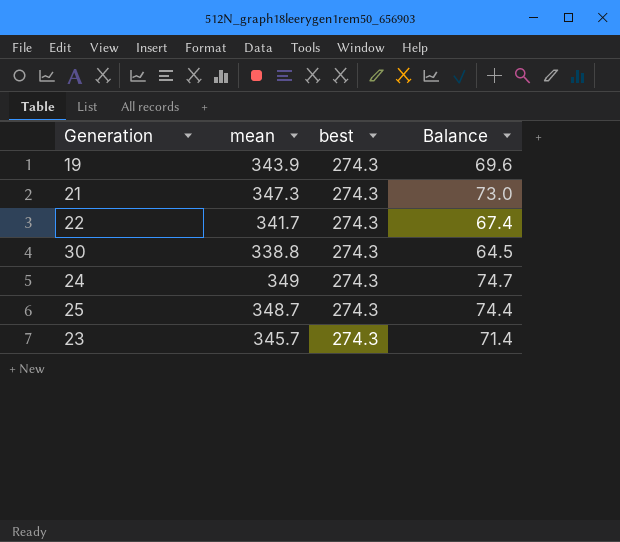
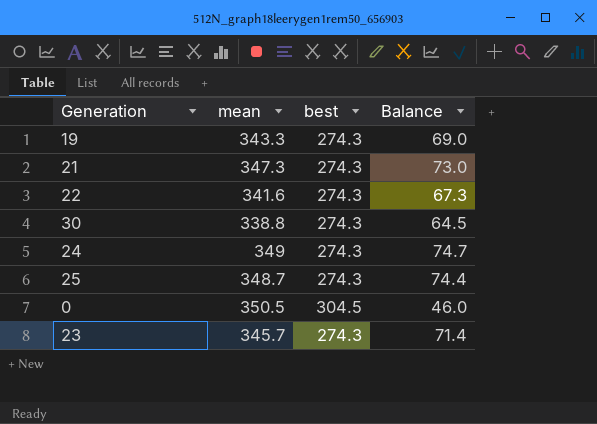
19 | mean: 343.9 -> 343.3
19 | Balance: 69.6 -> 69.0
22 | mean: 341.7 -> 341.6
22 | Balance: 67.4 -> 67.3
row 0: none -> 350.5 | 304.5 | 46.0

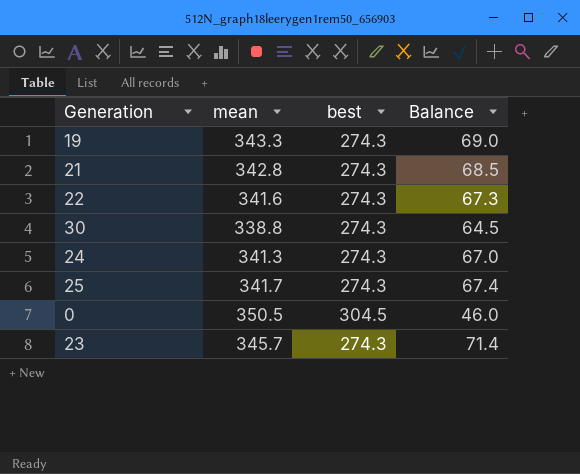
21 | mean: 347.3 -> 342.8
21 | Balance: 73.0 -> 68.5
24 | mean: 349 -> 341.3
24 | Balance: 74.7 -> 67.0
25 | mean: 348.7 -> 341.7
25 | Balance: 74.4 -> 67.4

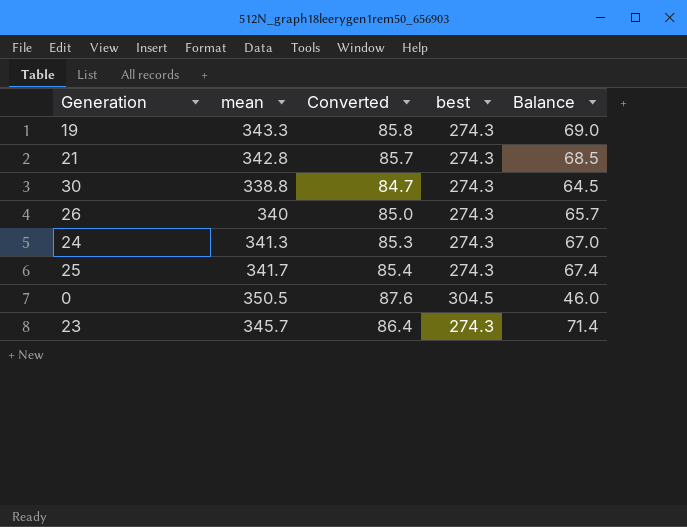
column Converted | formula: none -> [mean] * 0.25
row 22: 341.6 | 274.3 | 67.3 -> none
row 26: none -> 340 | 85.0 | 274.3 | 65.7

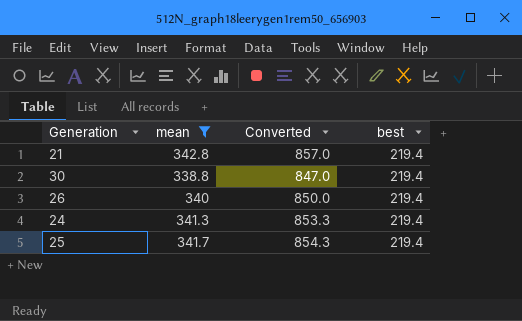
filter: none -> mean <= 342.8
column Balance | formula: [mean] - [best] -> none
column Converted | formula: [mean] * 0.25 -> [mean] * 2.5
21 | best: 274.3 -> 219.4
30 | best: 274.3 -> 219.4
26 | best: 274.3 -> 219.4
24 | best: 274.3 -> 219.4
25 | best: 274.3 -> 219.4

